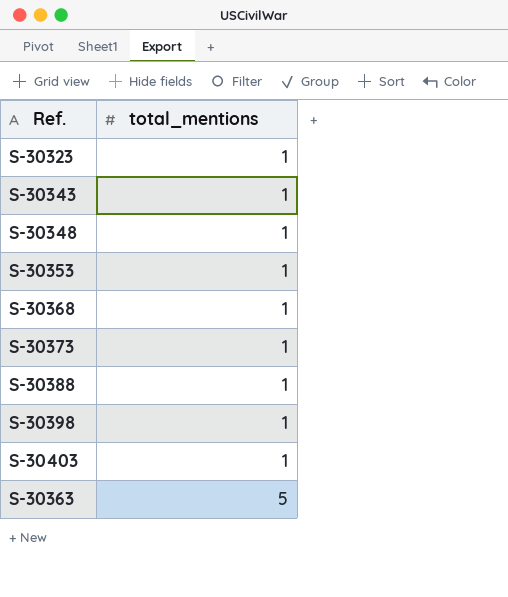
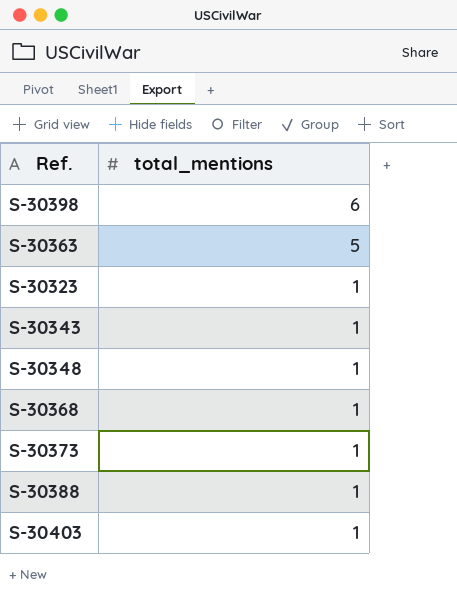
row order: total_mentions ascending -> total_mentions descending
row S-30353: 1 -> none
S-30398 | total_mentions: 1 -> 6

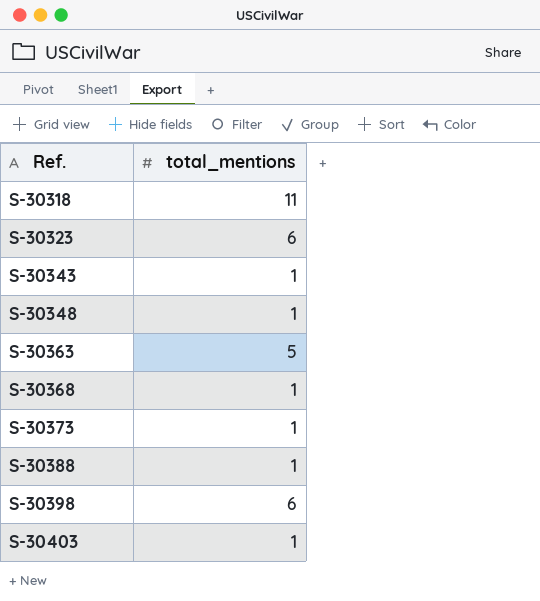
row order: total_mentions descending -> Ref. ascending
row S-30318: none -> 11
S-30323 | total_mentions: 1 -> 6

